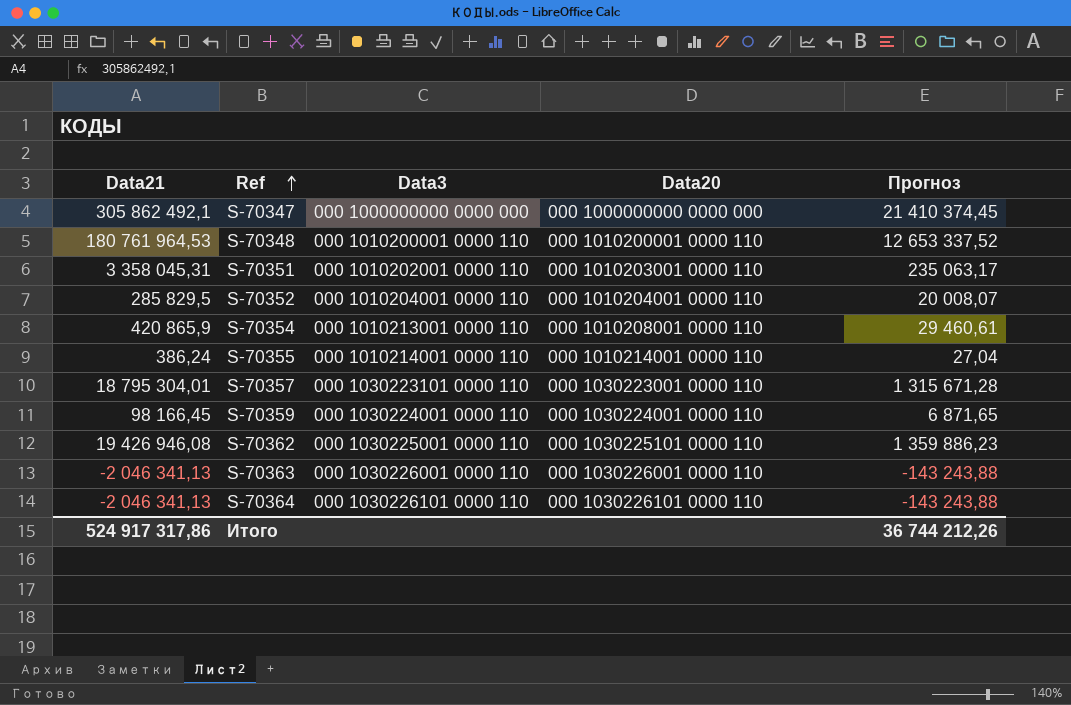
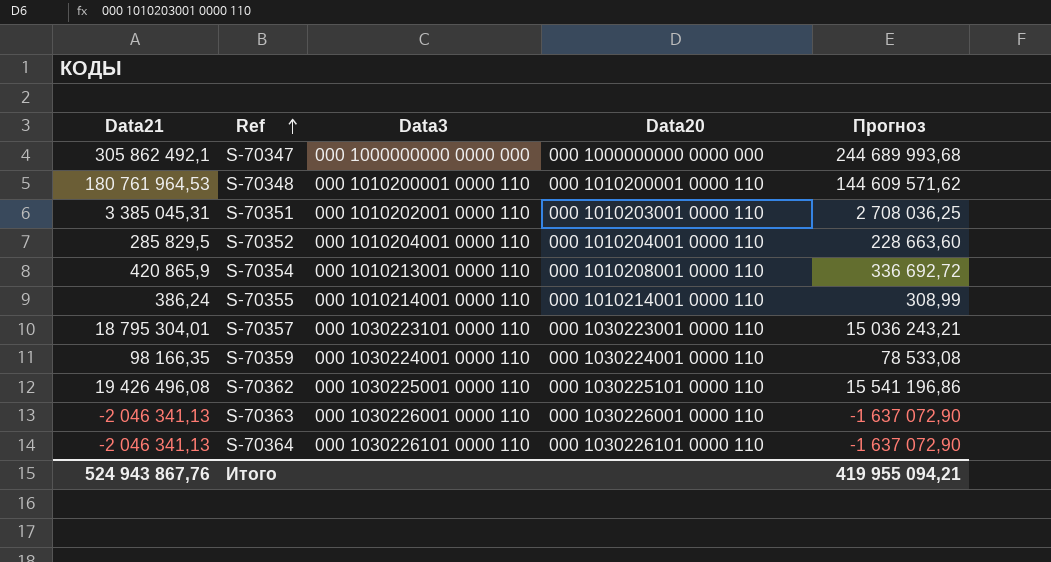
column Прогноз | formula: [Data21] * 0,07 -> [Data21] * 0,8
S-70351 | Data21: 3 358 045,31 -> 3 385 045,31
S-70359 | Data21: 98 166,45 -> 98 166,35
S-70362 | Data21: 19 426 946,08 -> 19 426 496,08
Итого | Data21: 524 917 317,86 -> 524 943 867,76
Итого | Прогноз: 36 744 212,26 -> 419 955 094,21

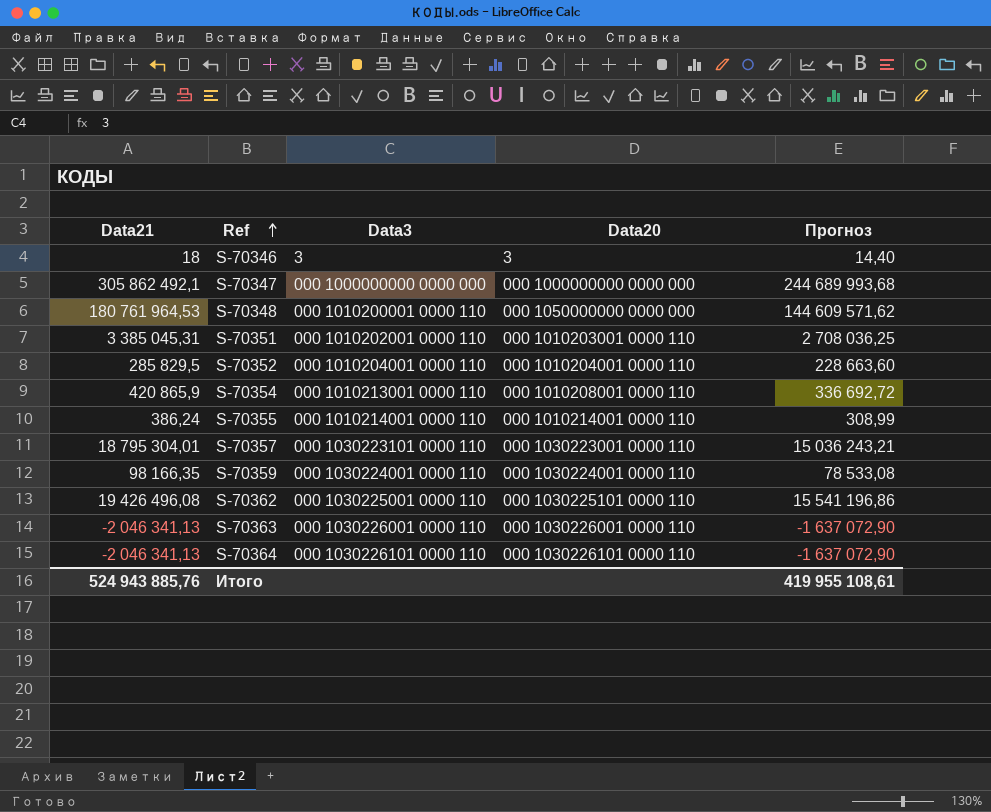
row S-70346: none -> 18 | 3 | 3 | 14,40
S-70348 | Data20: 000 1010200001 0000 110 -> 000 1050000000 0000 000
Итого | Data21: 524 943 867,76 -> 524 943 885,76
Итого | Прогноз: 419 955 094,21 -> 419 955 108,61

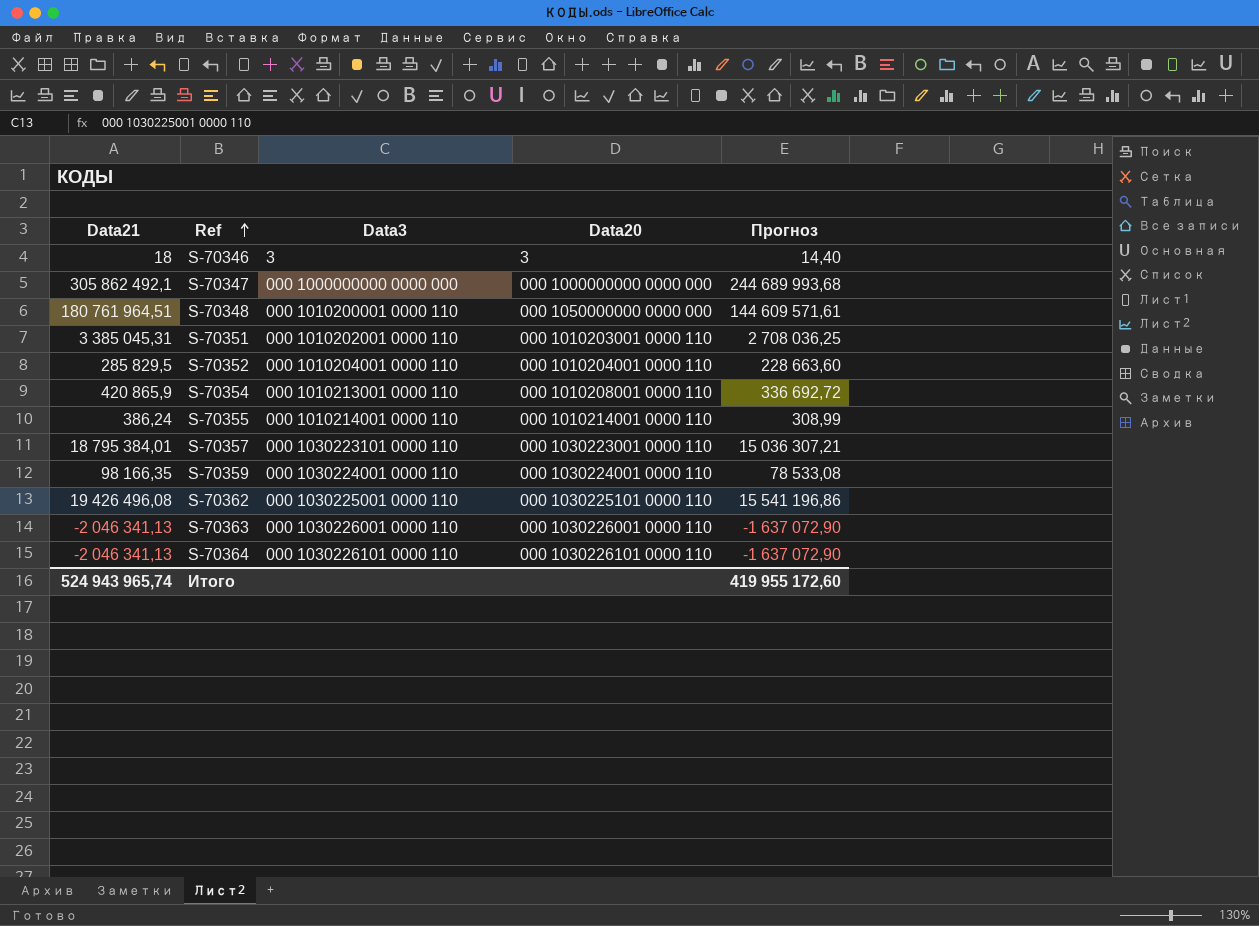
S-70348 | Data21: 180 761 964,53 -> 180 761 964,51
S-70348 | Прогноз: 144 609 571,62 -> 144 609 571,61
S-70357 | Data21: 18 795 304,01 -> 18 795 384,01
S-70357 | Прогноз: 15 036 243,21 -> 15 036 307,21
Итого | Data21: 524 943 885,76 -> 524 943 965,74
Итого | Прогноз: 419 955 108,61 -> 419 955 172,60

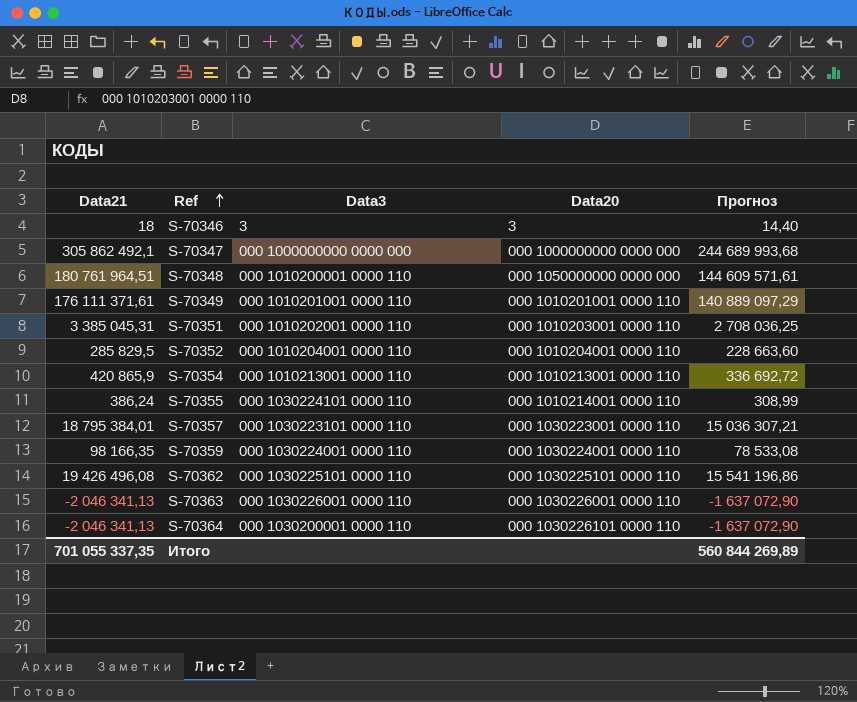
row S-70349: none -> 176 111 371,61 | 000 1010201001 0000 110 | 000 1010201001 0000 110 | 140 889 097,29
S-70354 | Data20: 000 1010208001 0000 110 -> 000 1010213001 0000 110
S-70355 | Data3: 000 1010214001 0000 110 -> 000 1030224101 0000 110
S-70362 | Data3: 000 1030225001 0000 110 -> 000 1030225101 0000 110
S-70364 | Data3: 000 1030226101 0000 110 -> 000 1030200001 0000 110
Итого | Data21: 524 943 965,74 -> 701 055 337,35
Итого | Прогноз: 419 955 172,60 -> 560 844 269,89

